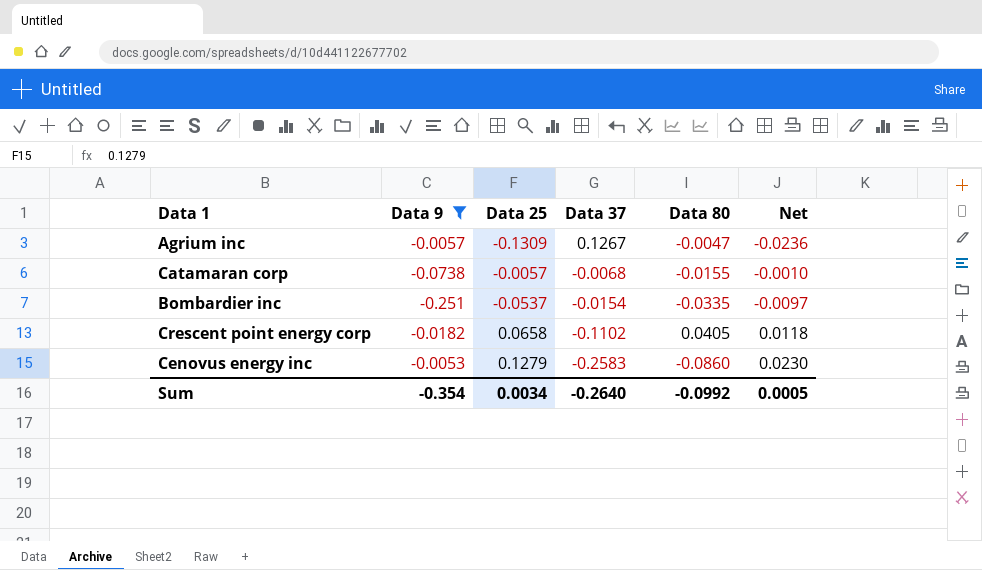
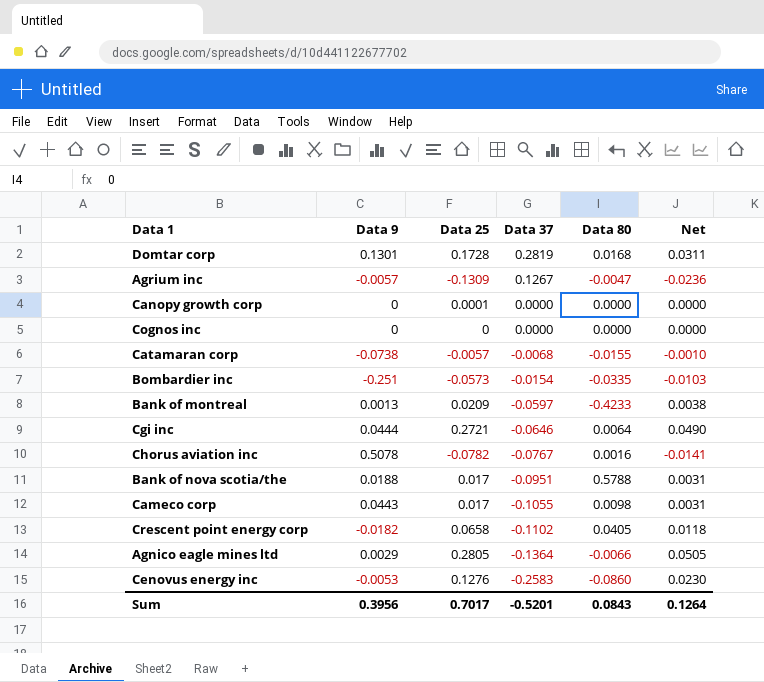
filter: Data 9 <= -0.0053 -> none
Bombardier inc | Data 25: -0.0537 -> -0.0573
Bombardier inc | Net: -0.0097 -> -0.0103
Cenovus energy inc | Data 25: 0.1279 -> 0.1276
Sum | Data 9: -0.354 -> 0.3956
Sum | Data 25: 0.0034 -> 0.7017
Sum | Data 37: -0.2640 -> -0.5201
Sum | Data 80: -0.0992 -> 0.0843
Sum | Net: 0.0005 -> 0.1264

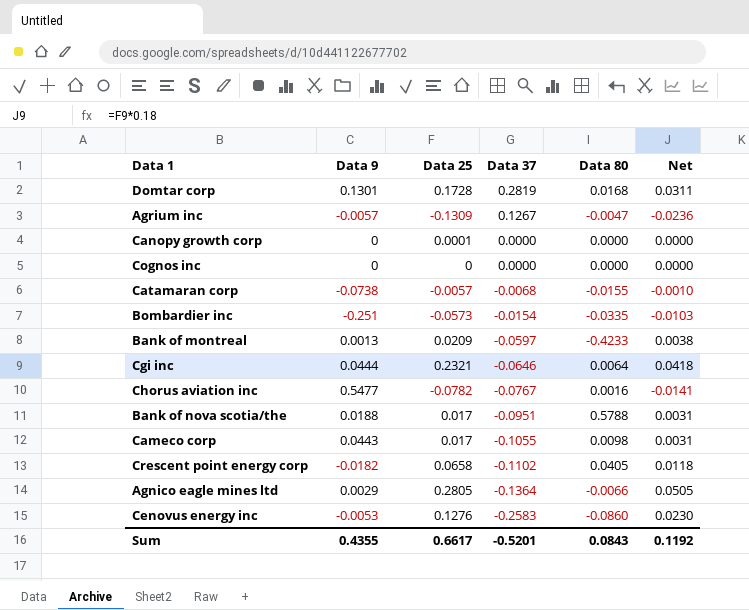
Cgi inc | Data 25: 0.2721 -> 0.2321
Cgi inc | Net: 0.0490 -> 0.0418
Chorus aviation inc | Data 9: 0.5078 -> 0.5477
Sum | Data 9: 0.3956 -> 0.4355
Sum | Data 25: 0.7017 -> 0.6617
Sum | Net: 0.1264 -> 0.1192

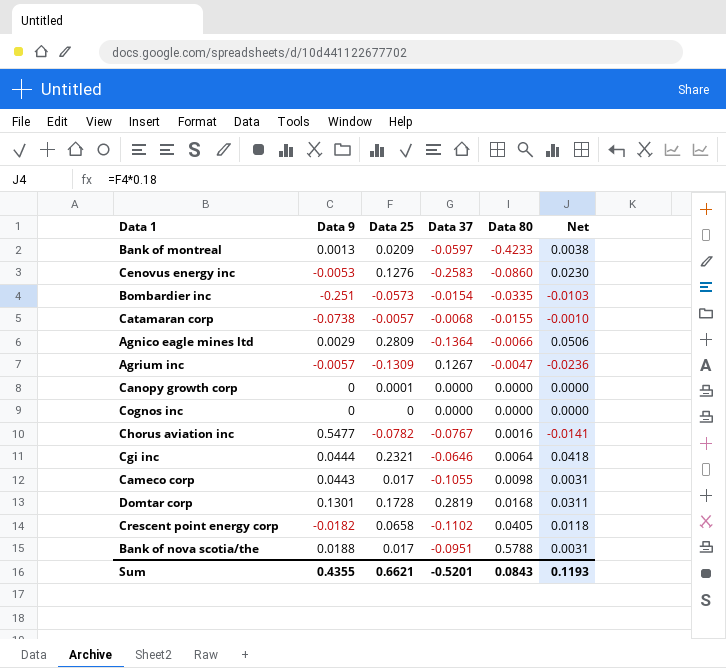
row order: Data 37 descending -> Data 80 ascending
Agnico eagle mines ltd | Data 25: 0.2805 -> 0.2809
Agnico eagle mines ltd | Net: 0.0505 -> 0.0506
Sum | Data 25: 0.6617 -> 0.6621
Sum | Net: 0.1192 -> 0.1193

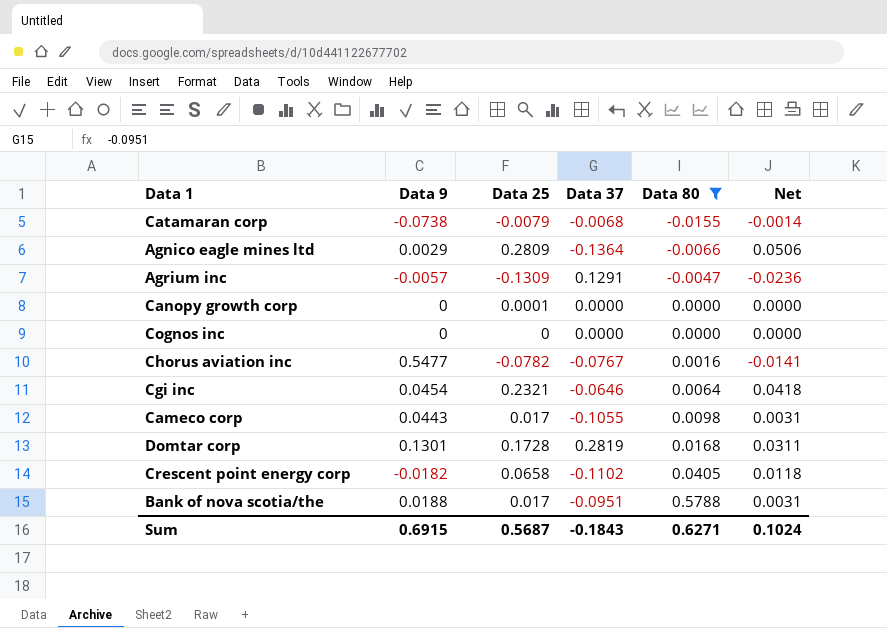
filter: none -> Data 80 >= -0.0155
Catamaran corp | Data 25: -0.0057 -> -0.0079
Catamaran corp | Net: -0.0010 -> -0.0014
Agrium inc | Data 37: 0.1267 -> 0.1291
Cgi inc | Data 9: 0.0444 -> 0.0454
Sum | Data 9: 0.4355 -> 0.6915
Sum | Data 25: 0.6621 -> 0.5687
Sum | Data 37: -0.5201 -> -0.1843
Sum | Data 80: 0.0843 -> 0.6271
Sum | Net: 0.1193 -> 0.1024

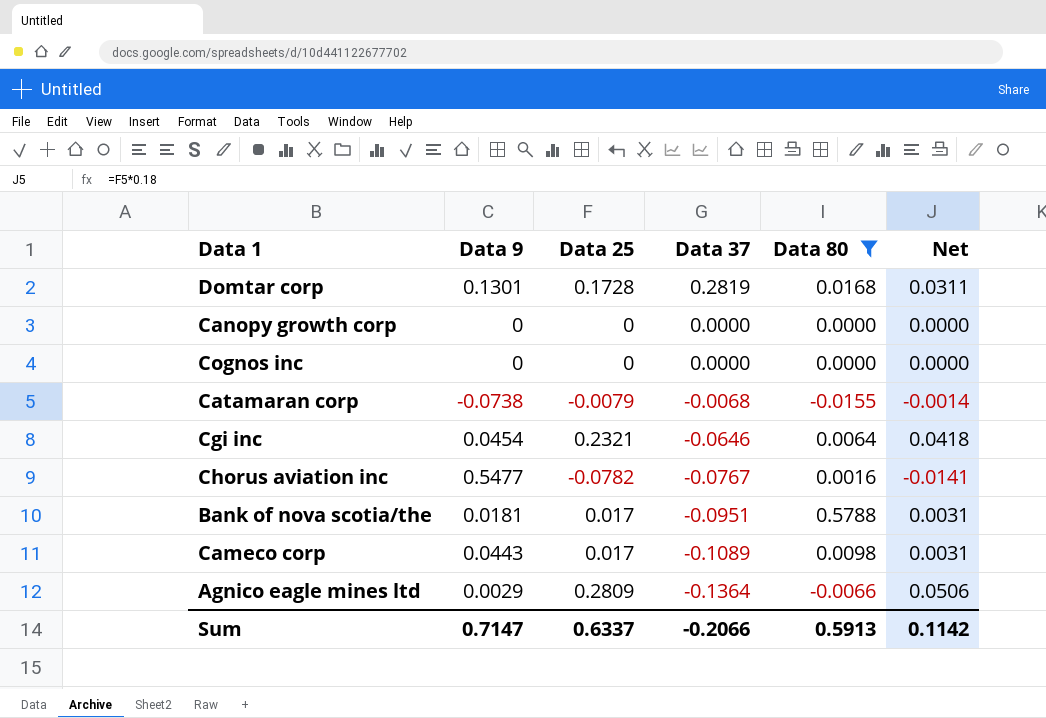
row order: Data 80 ascending -> Data 37 descending
row Agrium inc: -0.0057 | -0.1309 | 0.1291 | -0.0047 | -0.0236 -> none
row Crescent point energy corp: -0.0182 | 0.0658 | -0.1102 | 0.0405 | 0.0118 -> none
Canopy growth corp | Data 25: 0.0001 -> 0
Bank of nova scotia/the | Data 9: 0.0188 -> 0.0181
Cameco corp | Data 37: -0.1055 -> -0.1089
Sum | Data 9: 0.6915 -> 0.7147
Sum | Data 25: 0.5687 -> 0.6337
Sum | Data 37: -0.1843 -> -0.2066
Sum | Data 80: 0.6271 -> 0.5913
Sum | Net: 0.1024 -> 0.1142

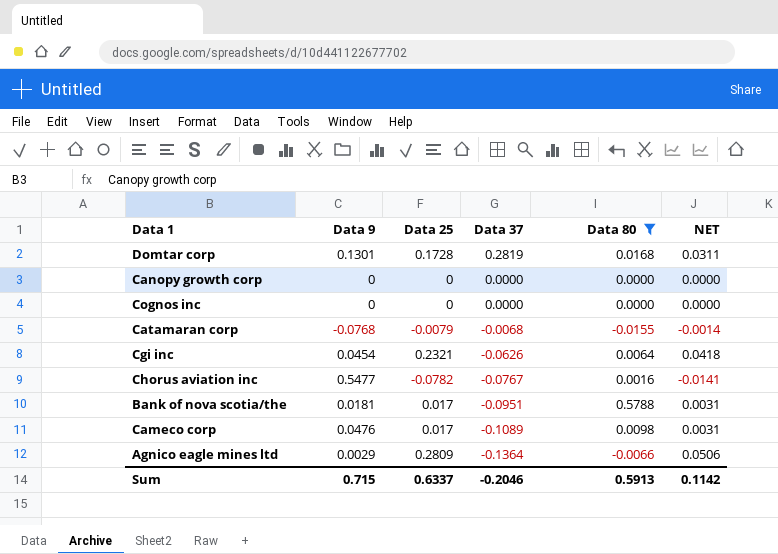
column name: Net -> NET
Catamaran corp | Data 9: -0.0738 -> -0.0768
Cgi inc | Data 37: -0.0646 -> -0.0626
Cameco corp | Data 9: 0.0443 -> 0.0476
Sum | Data 9: 0.7147 -> 0.715
Sum | Data 37: -0.2066 -> -0.2046

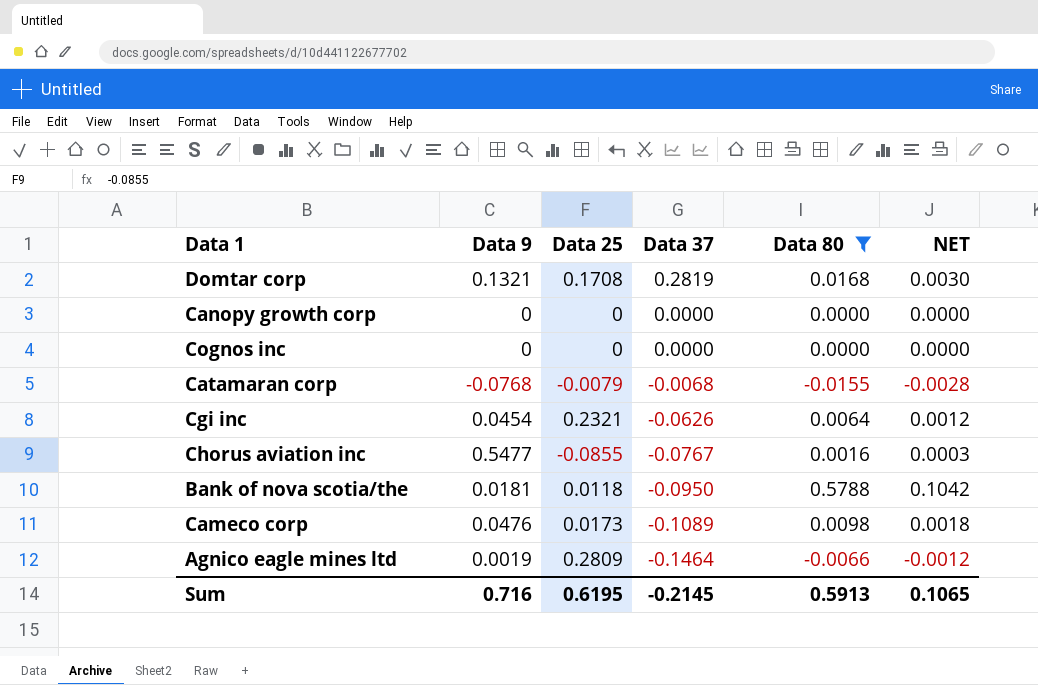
column NET | formula: [Data 25] * 0.18 -> [Data 80] * 0.18
Domtar corp | Data 9: 0.1301 -> 0.1321
Domtar corp | Data 25: 0.1728 -> 0.1708
Chorus aviation inc | Data 25: -0.0782 -> -0.0855
Bank of nova scotia/the | Data 25: 0.017 -> 0.0118
Bank of nova scotia/the | Data 37: -0.0951 -> -0.0950
Cameco corp | Data 25: 0.017 -> 0.0173
Agnico eagle mines ltd | Data 9: 0.0029 -> 0.0019
Agnico eagle mines ltd | Data 37: -0.1364 -> -0.1464
Sum | Data 9: 0.715 -> 0.716
Sum | Data 25: 0.6337 -> 0.6195
Sum | Data 37: -0.2046 -> -0.2145
Sum | NET: 0.1142 -> 0.1065

